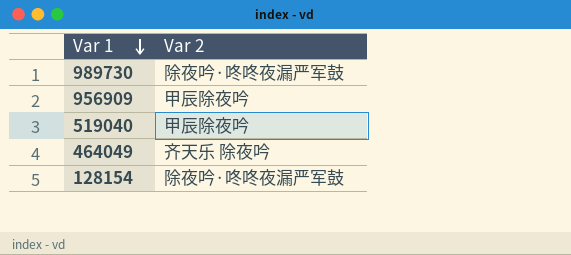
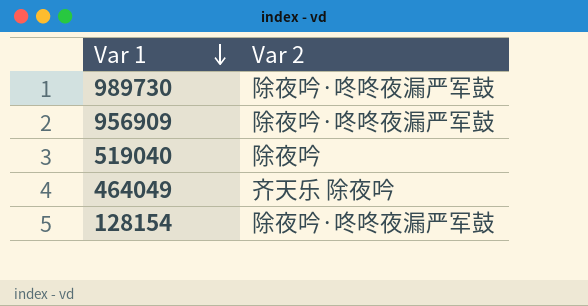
956909 | Var 2: 甲辰除夜吟 -> 除夜吟·咚咚夜漏严军鼓
519040 | Var 2: 甲辰除夜吟 -> 除夜吟

